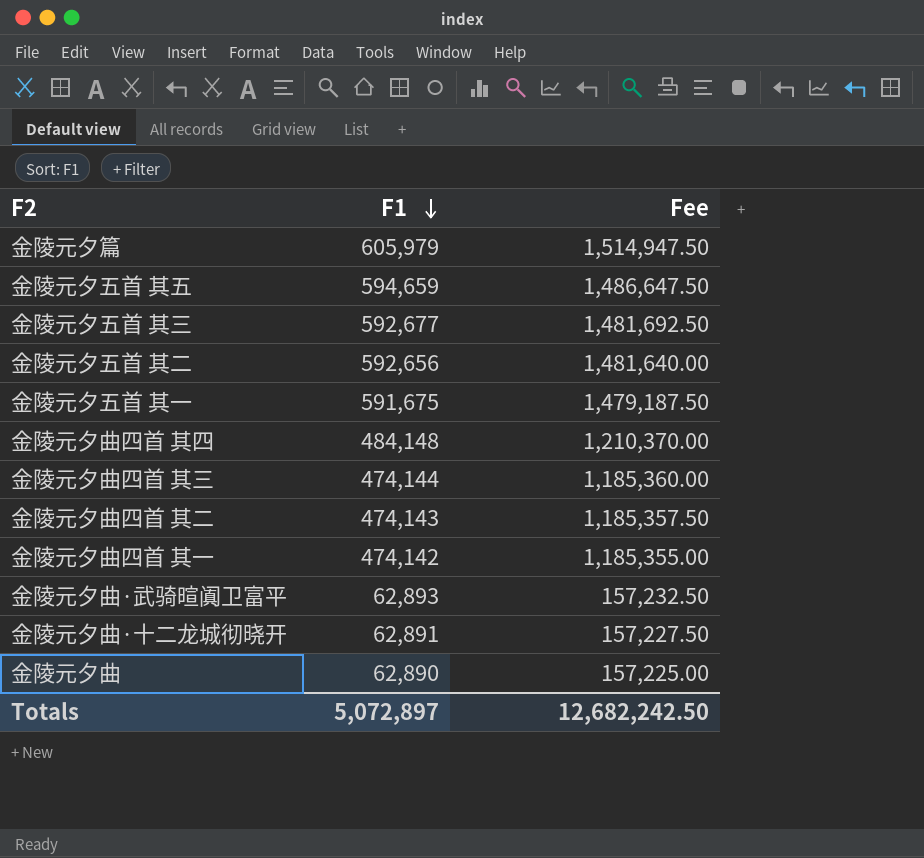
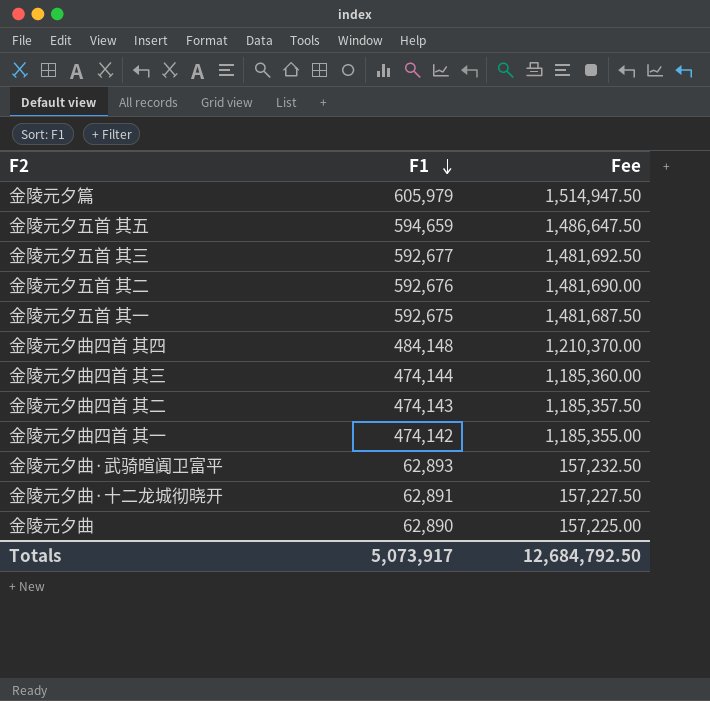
金陵元夕五首 其二 | F1: 592,656 -> 592,676
金陵元夕五首 其二 | Fee: 1,481,640.00 -> 1,481,690.00
金陵元夕五首 其一 | F1: 591,675 -> 592,675
金陵元夕五首 其一 | Fee: 1,479,187.50 -> 1,481,687.50
Totals | F1: 5,072,897 -> 5,073,917
Totals | Fee: 12,682,242.50 -> 12,684,792.50

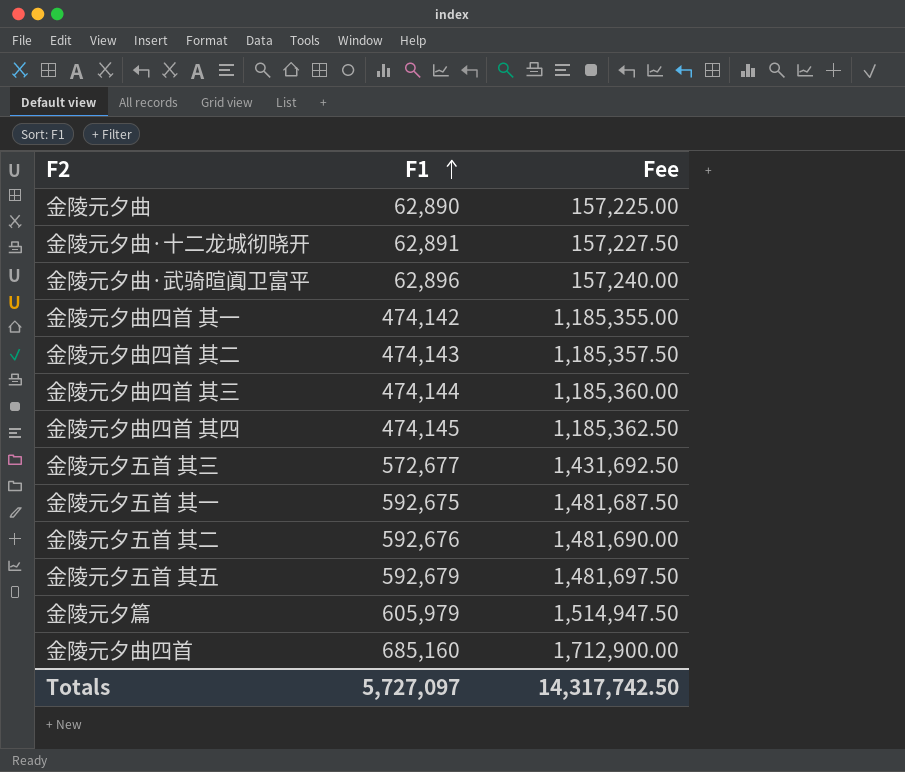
row order: F1 descending -> F1 ascending
金陵元夕曲·武骑暄阗卫富平 | F1: 62,893 -> 62,896
金陵元夕曲·武骑暄阗卫富平 | Fee: 157,232.50 -> 157,240.00
金陵元夕曲四首 其四 | F1: 484,148 -> 474,145
金陵元夕曲四首 其四 | Fee: 1,210,370.00 -> 1,185,362.50
金陵元夕五首 其三 | F1: 592,677 -> 572,677
金陵元夕五首 其三 | Fee: 1,481,692.50 -> 1,431,692.50
金陵元夕五首 其五 | F1: 594,659 -> 592,679
金陵元夕五首 其五 | Fee: 1,486,647.50 -> 1,481,697.50
row 金陵元夕曲四首: none -> 685,160 | 1,712,900.00
Totals | F1: 5,073,917 -> 5,727,097
Totals | Fee: 12,684,792.50 -> 14,317,742.50

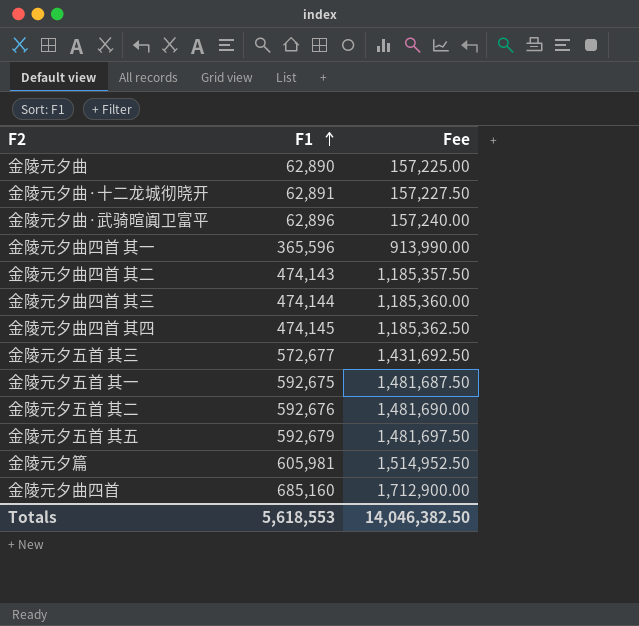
金陵元夕曲四首 其一 | F1: 474,142 -> 365,596
金陵元夕曲四首 其一 | Fee: 1,185,355.00 -> 913,990.00
金陵元夕篇 | F1: 605,979 -> 605,981
金陵元夕篇 | Fee: 1,514,947.50 -> 1,514,952.50
Totals | F1: 5,727,097 -> 5,618,553
Totals | Fee: 14,317,742.50 -> 14,046,382.50

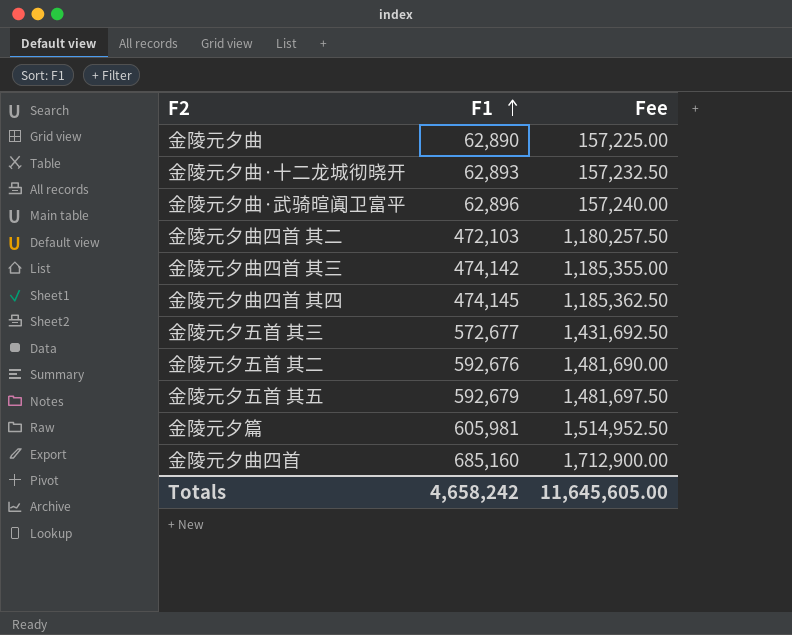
row 金陵元夕曲四首 其一: 365,596 | 913,990.00 -> none
row 金陵元夕五首 其一: 592,675 | 1,481,687.50 -> none
金陵元夕曲·十二龙城彻晓开 | F1: 62,891 -> 62,893
金陵元夕曲·十二龙城彻晓开 | Fee: 157,227.50 -> 157,232.50
金陵元夕曲四首 其二 | F1: 474,143 -> 472,103
金陵元夕曲四首 其二 | Fee: 1,185,357.50 -> 1,180,257.50
金陵元夕曲四首 其三 | F1: 474,144 -> 474,142
金陵元夕曲四首 其三 | Fee: 1,185,360.00 -> 1,185,355.00
Totals | F1: 5,618,553 -> 4,658,242
Totals | Fee: 14,046,382.50 -> 11,645,605.00

